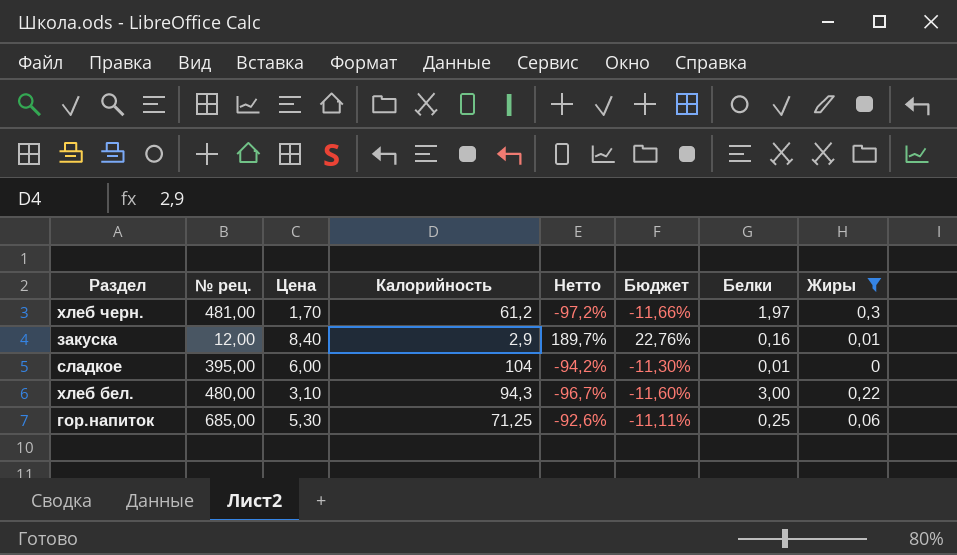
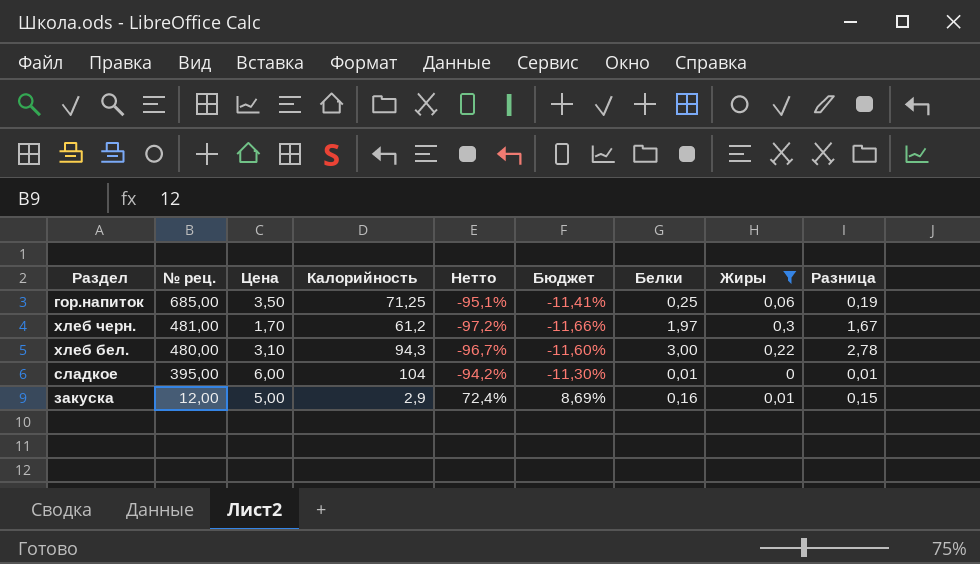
row order: none -> № рец. descending
column Разница | formula: none -> [Белки] - [Жиры]
гор.напиток | Цена: 5,30 -> 3,50
гор.напиток | Нетто: -92,6% -> -95,1%
гор.напиток | Бюджет: -11,11% -> -11,41%
закуска | Цена: 8,40 -> 5,00
закуска | Нетто: 189,7% -> 72,4%
закуска | Бюджет: 22,76% -> 8,69%

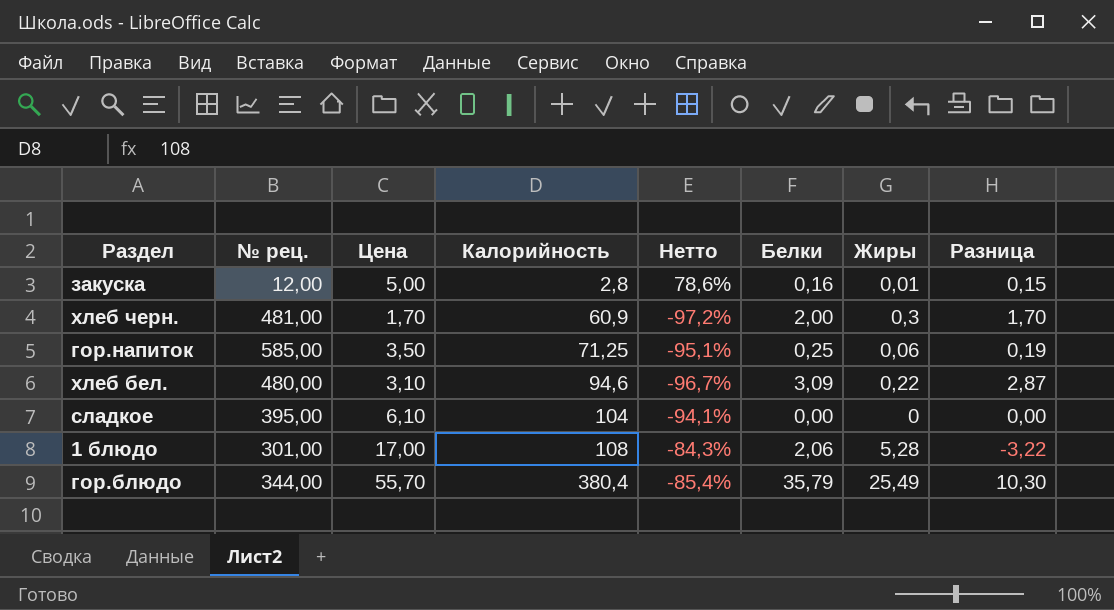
filter: Жиры <= 0,3 -> none
row order: № рец. descending -> Калорийность ascending
column Бюджет | formula: [Нетто] * 0,12 -> none
закуска | Калорийность: 2,9 -> 2,8
закуска | Нетто: 72,4% -> 78,6%
хлеб черн. | Калорийность: 61,2 -> 60,9
хлеб черн. | Белки: 1,97 -> 2,00
хлеб черн. | Разница: 1,67 -> 1,70
гор.напиток | № рец.: 685,00 -> 585,00
хлеб бел. | Калорийность: 94,3 -> 94,6
хлеб бел. | Белки: 3,00 -> 3,09
хлеб бел. | Разница: 2,78 -> 2,87
сладкое | Цена: 6,00 -> 6,10
сладкое | Нетто: -94,2% -> -94,1%
сладкое | Белки: 0,01 -> 0,00
сладкое | Разница: 0,01 -> 0,00

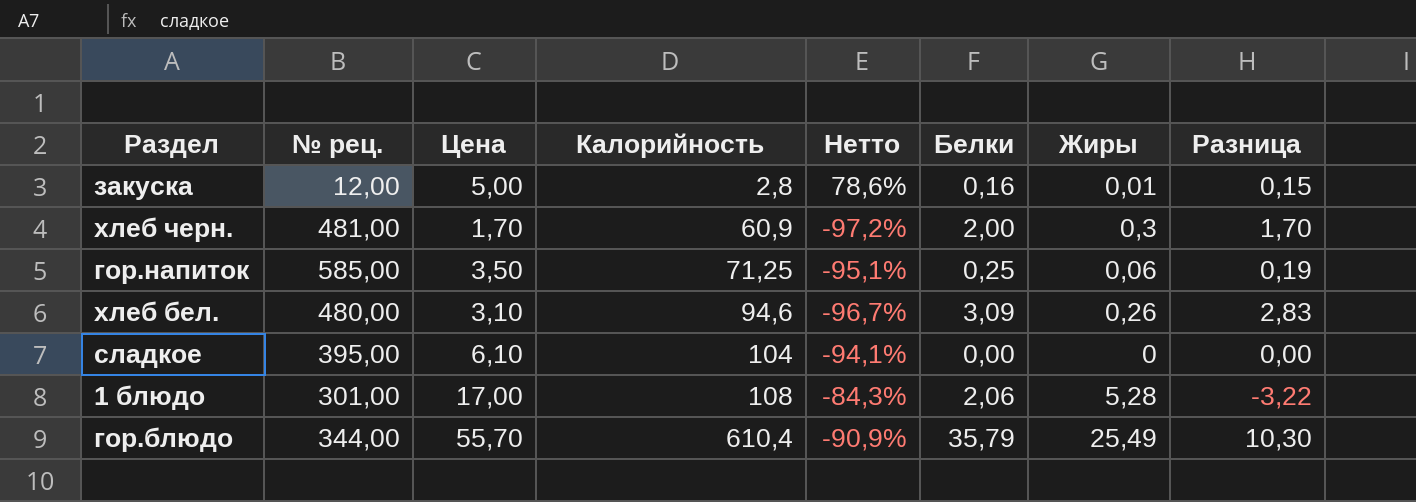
хлеб бел. | Жиры: 0,22 -> 0,26
хлеб бел. | Разница: 2,87 -> 2,83
гор.блюдо | Калорийность: 380,4 -> 610,4
гор.блюдо | Нетто: -85,4% -> -90,9%

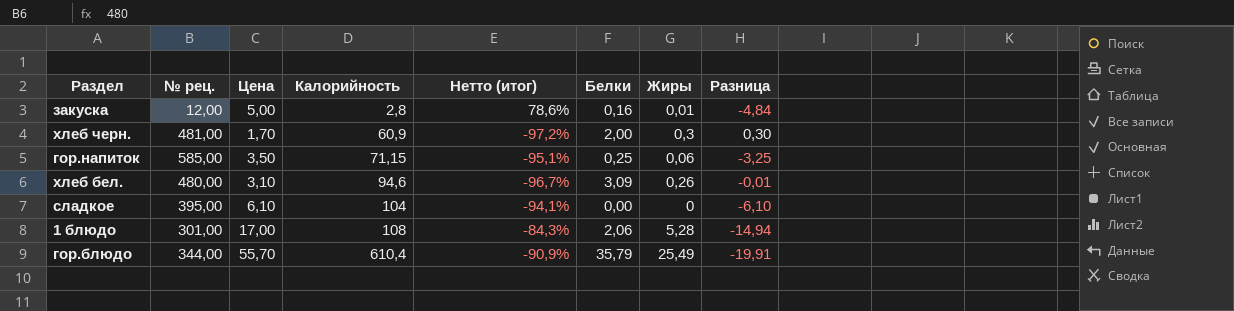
column name: Нетто -> Нетто (итог)
column Разница | formula: [Белки] - [Жиры] -> [Белки] - [Цена]
гор.напиток | Калорийность: 71,25 -> 71,15

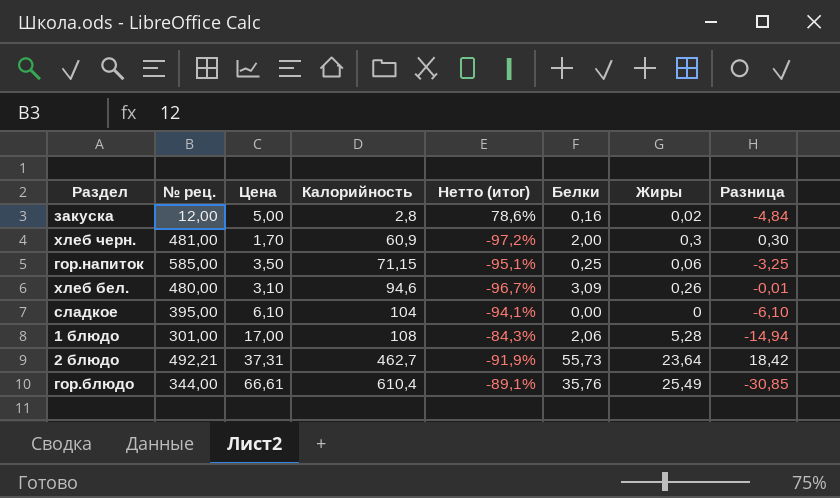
закуска | Жиры: 0,01 -> 0,02
row 2 блюдо: none -> 492,21 | 37,31 | 462,7 | -91,9% | 55,73 | 23,64 | 18,42
гор.блюдо | Цена: 55,70 -> 66,61
гор.блюдо | Нетто (итог): -90,9% -> -89,1%
гор.блюдо | Белки: 35,79 -> 35,76
гор.блюдо | Разница: -19,91 -> -30,85

